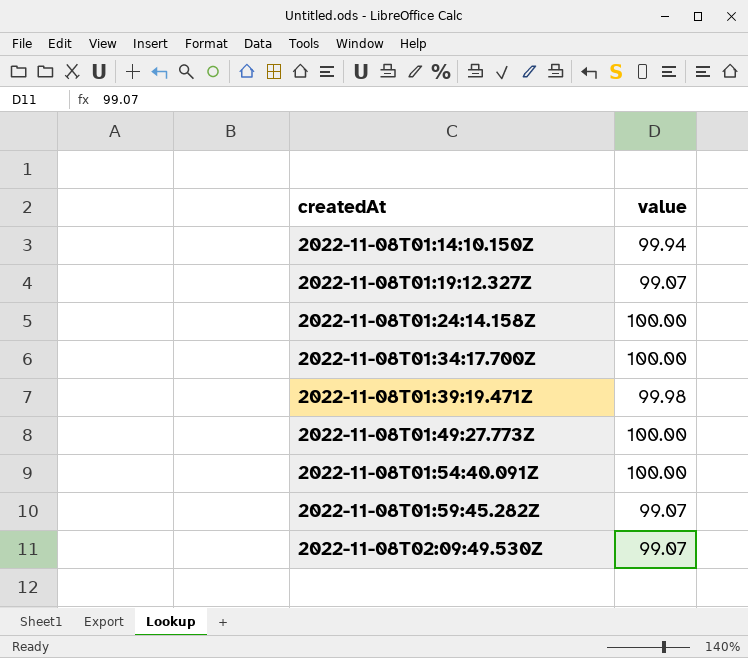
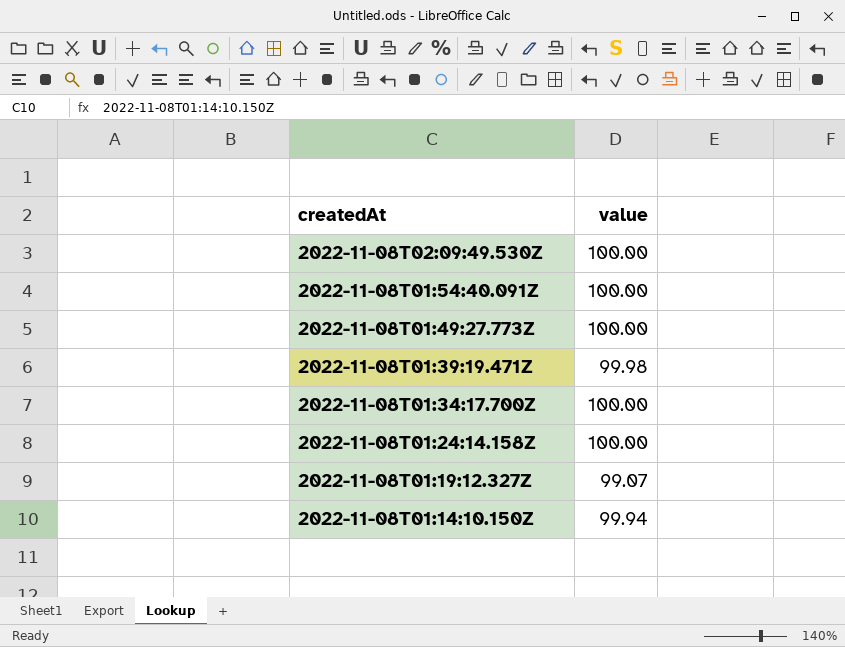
row order: createdAt ascending -> createdAt descending
row 2022-11-08T01:59:45.282Z: 99.07 -> none
2022-11-08T02:09:49.530Z | value: 99.07 -> 100.00

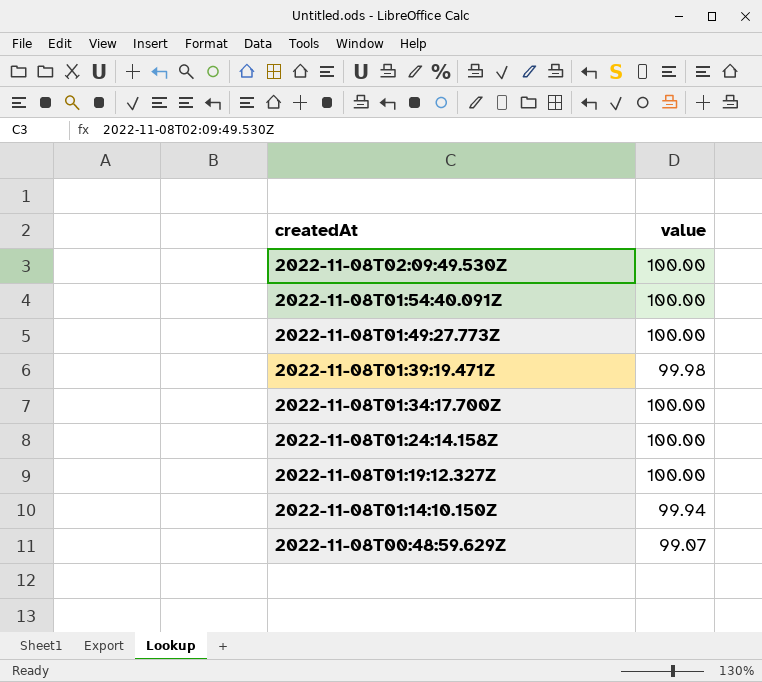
2022-11-08T01:19:12.327Z | value: 99.07 -> 100.00
row 2022-11-08T00:48:59.629Z: none -> 99.07

